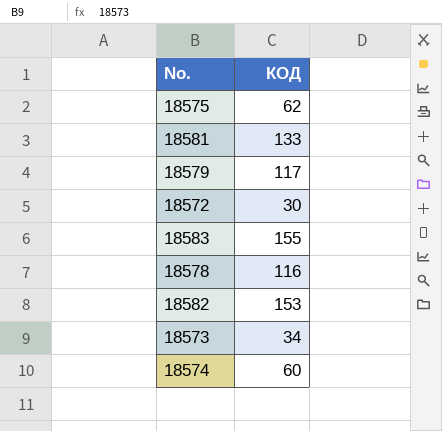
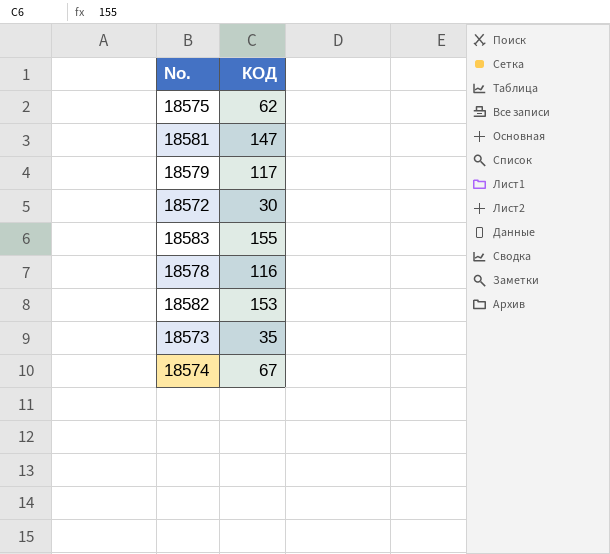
18581 | КОД: 133 -> 147
18573 | КОД: 34 -> 35
18574 | КОД: 60 -> 67

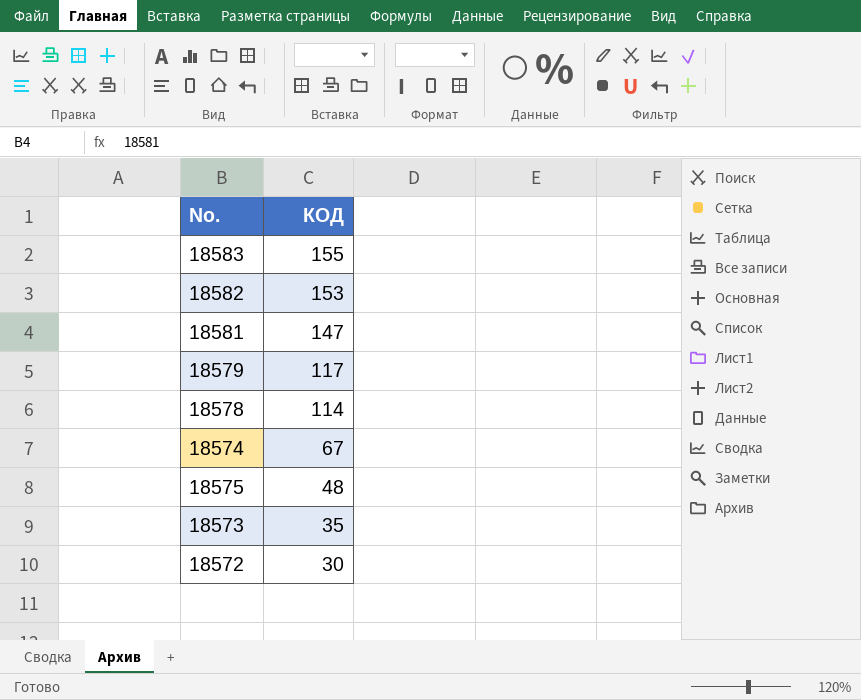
row order: none -> КОД descending
18578 | КОД: 116 -> 114
18575 | КОД: 62 -> 48

